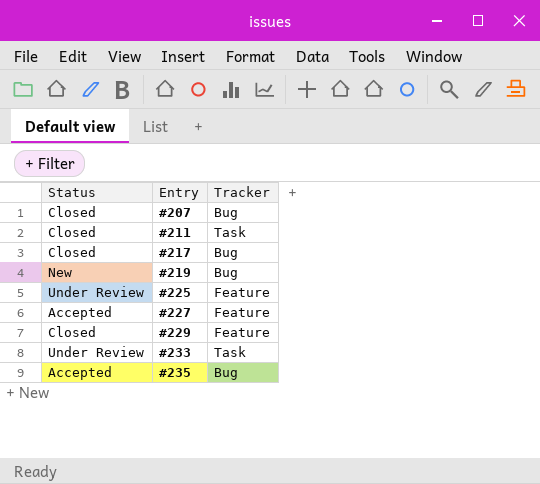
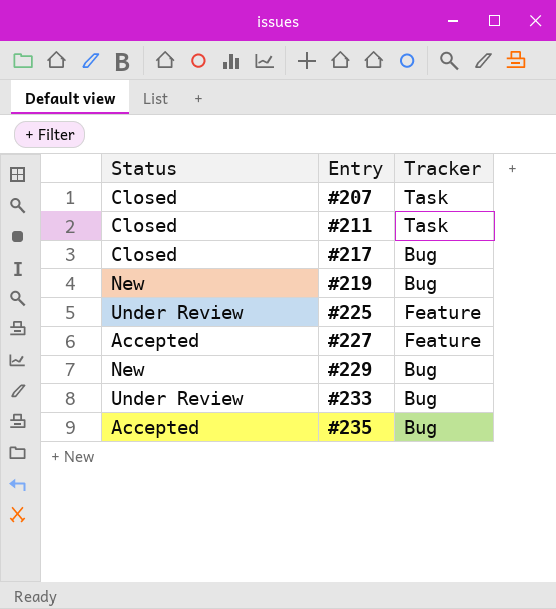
#207 | Tracker: Bug -> Task
#229 | Status: Closed -> New
#229 | Tracker: Feature -> Bug
#233 | Tracker: Task -> Bug

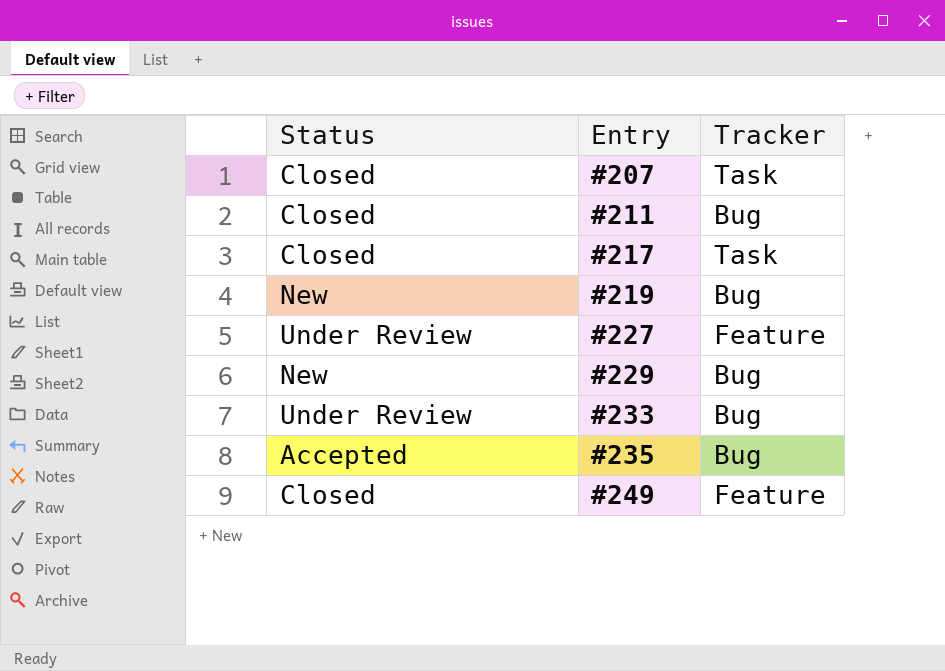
row #225: Under Review | Feature -> none
#211 | Tracker: Task -> Bug
#217 | Tracker: Bug -> Task
#227 | Status: Accepted -> Under Review
row #249: none -> Closed | Feature

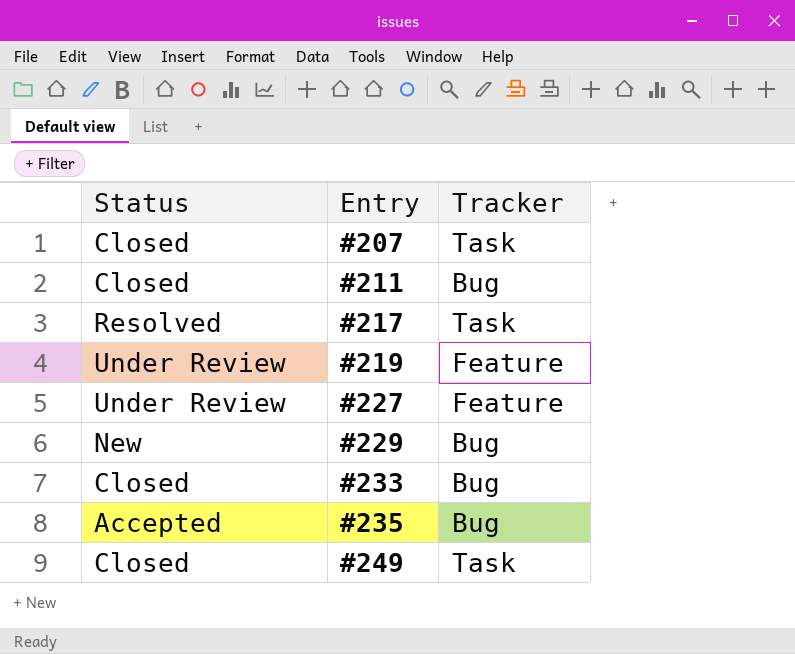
#217 | Status: Closed -> Resolved
#219 | Status: New -> Under Review
#219 | Tracker: Bug -> Feature
#233 | Status: Under Review -> Closed
#249 | Tracker: Feature -> Task

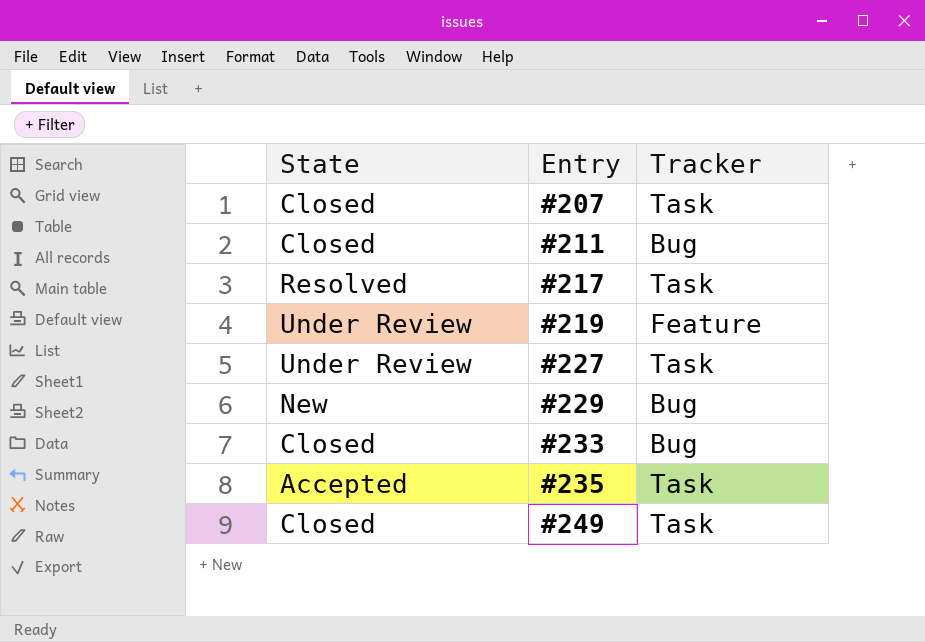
column name: Status -> State
#227 | Tracker: Feature -> Task
#235 | Tracker: Bug -> Task

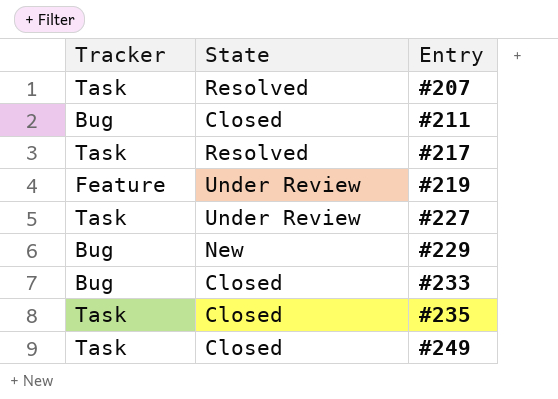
column Tracker | position: 3 -> 1
#207 | State: Closed -> Resolved
#235 | State: Accepted -> Closed

